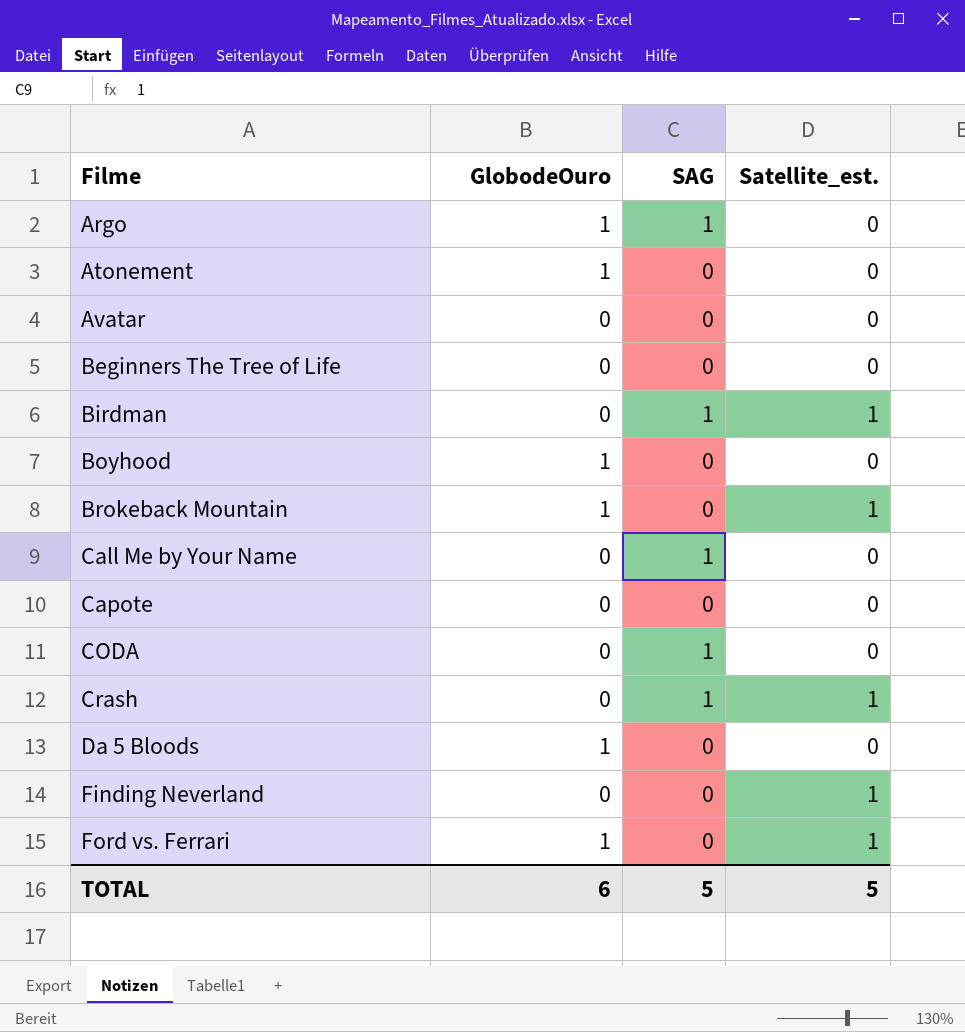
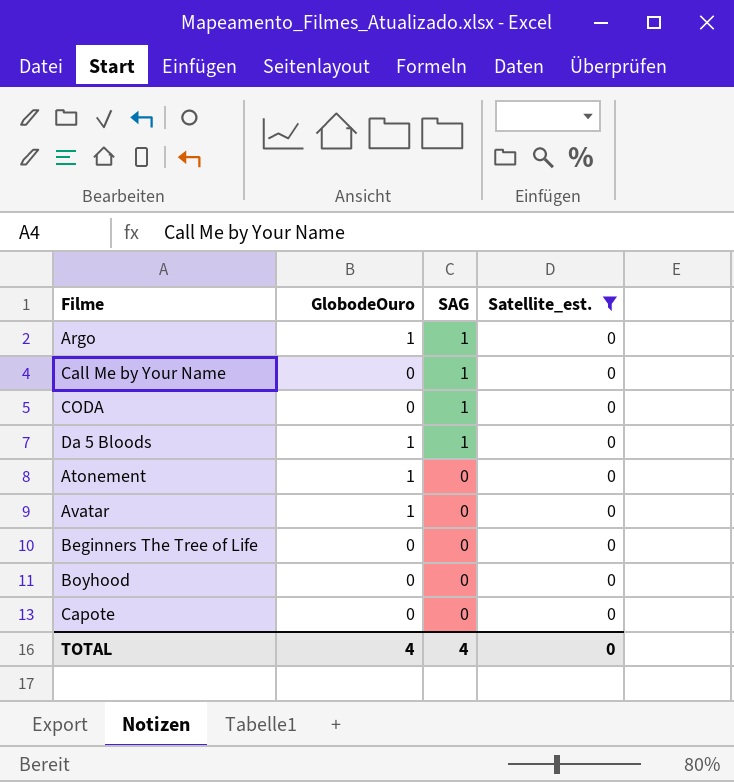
filter: none -> Satellite_est. = 0
row order: Filme ascending -> SAG descending
Da 5 Bloods | SAG: 0 -> 1
Avatar | GlobodeOuro: 0 -> 1
Boyhood | GlobodeOuro: 1 -> 0
TOTAL | GlobodeOuro: 6 -> 4
TOTAL | SAG: 5 -> 4
TOTAL | Satellite_est.: 5 -> 0

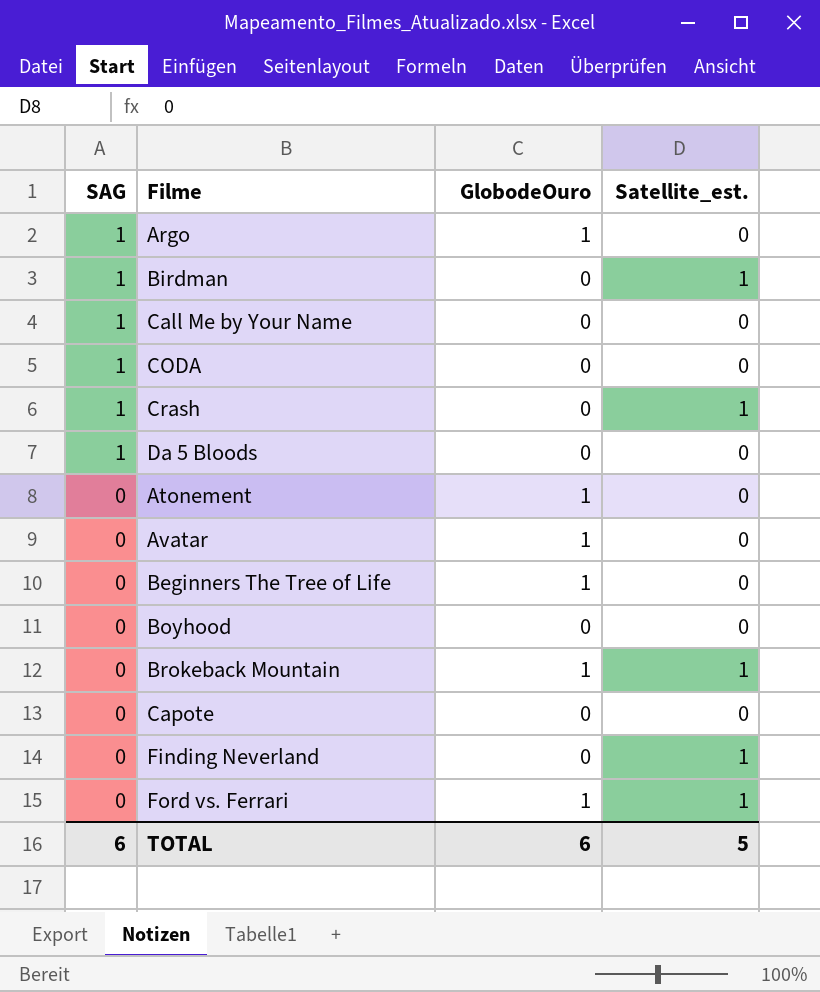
filter: Satellite_est. = 0 -> none
column SAG | position: 3 -> 1
Da 5 Bloods | GlobodeOuro: 1 -> 0
Beginners The Tree of Life | GlobodeOuro: 0 -> 1
TOTAL | SAG: 4 -> 6
TOTAL | GlobodeOuro: 4 -> 6
TOTAL | Satellite_est.: 0 -> 5

